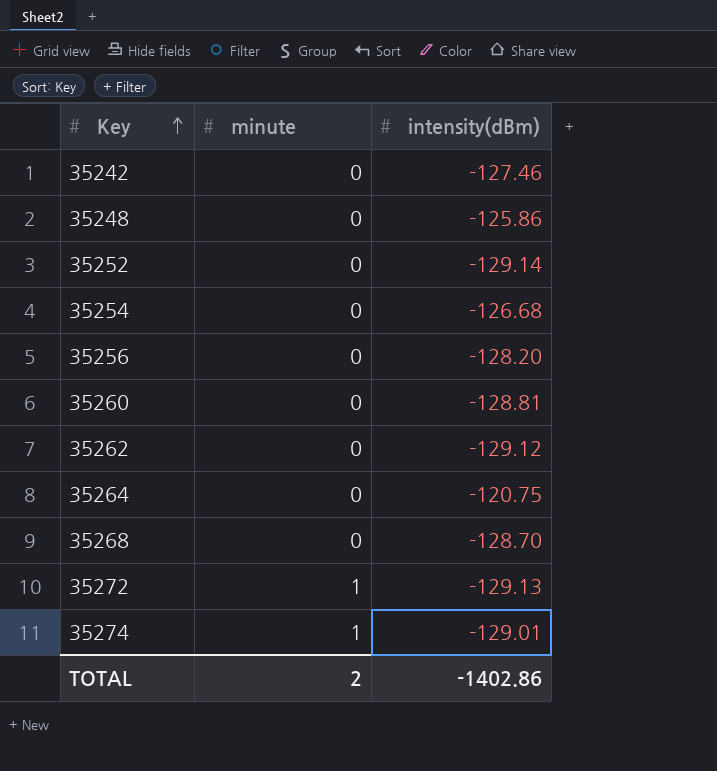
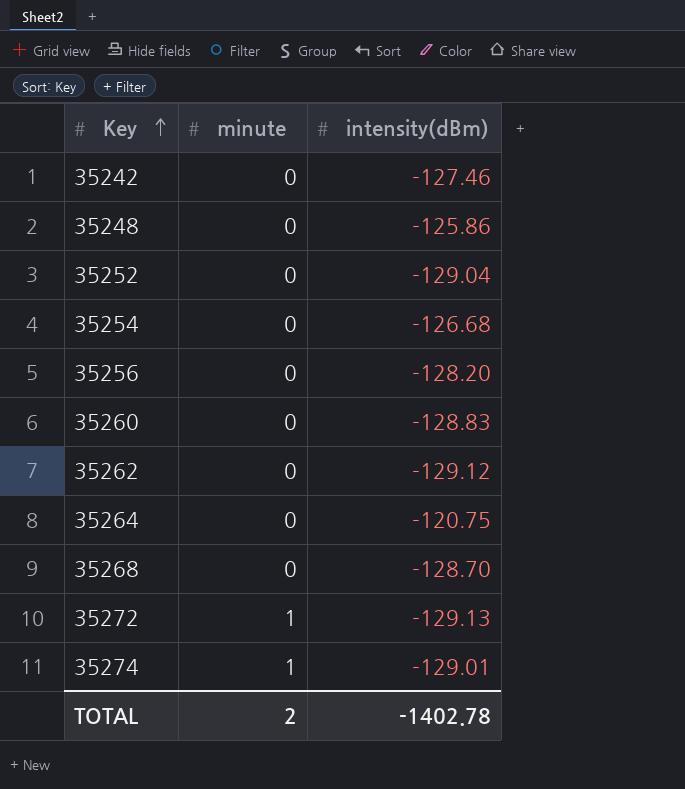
35252 | intensity(dBm): -129.14 -> -129.04
35260 | intensity(dBm): -128.81 -> -128.83
TOTAL | intensity(dBm): -1402.86 -> -1402.78

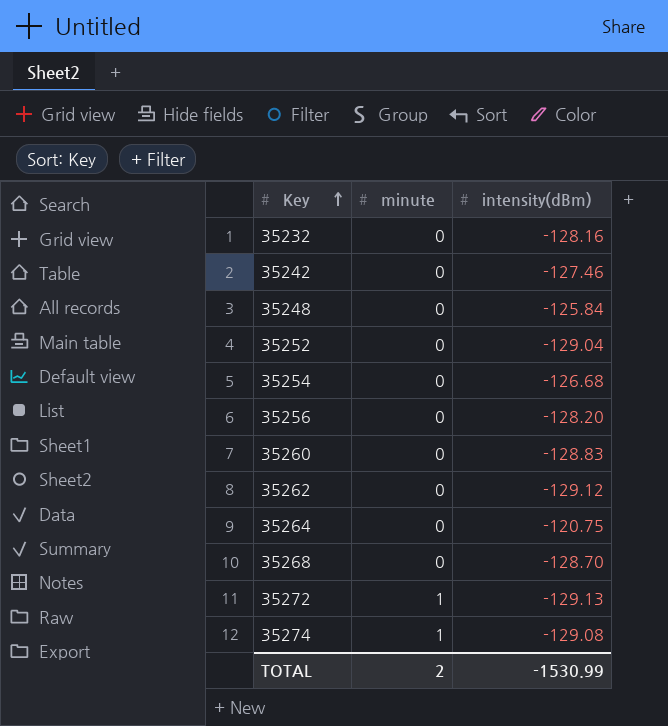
row 35232: none -> 0 | -128.16
35248 | intensity(dBm): -125.86 -> -125.84
35274 | intensity(dBm): -129.01 -> -129.08
TOTAL | intensity(dBm): -1402.78 -> -1530.99

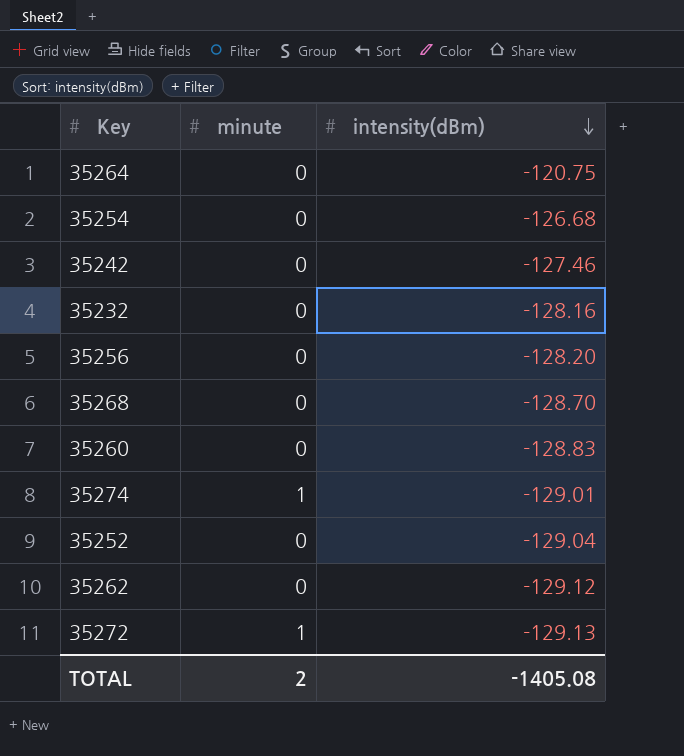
row order: Key ascending -> intensity(dBm) descending
row 35248: 0 | -125.84 -> none
35274 | intensity(dBm): -129.08 -> -129.01
TOTAL | intensity(dBm): -1530.99 -> -1405.08

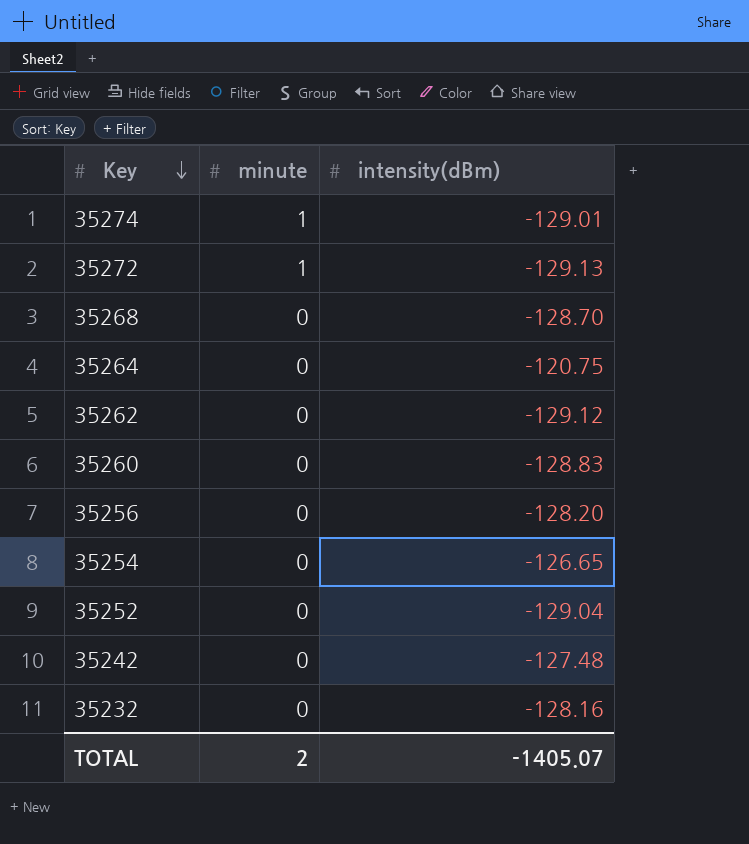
row order: intensity(dBm) descending -> Key descending
35254 | intensity(dBm): -126.68 -> -126.65
35242 | intensity(dBm): -127.46 -> -127.48
TOTAL | intensity(dBm): -1405.08 -> -1405.07

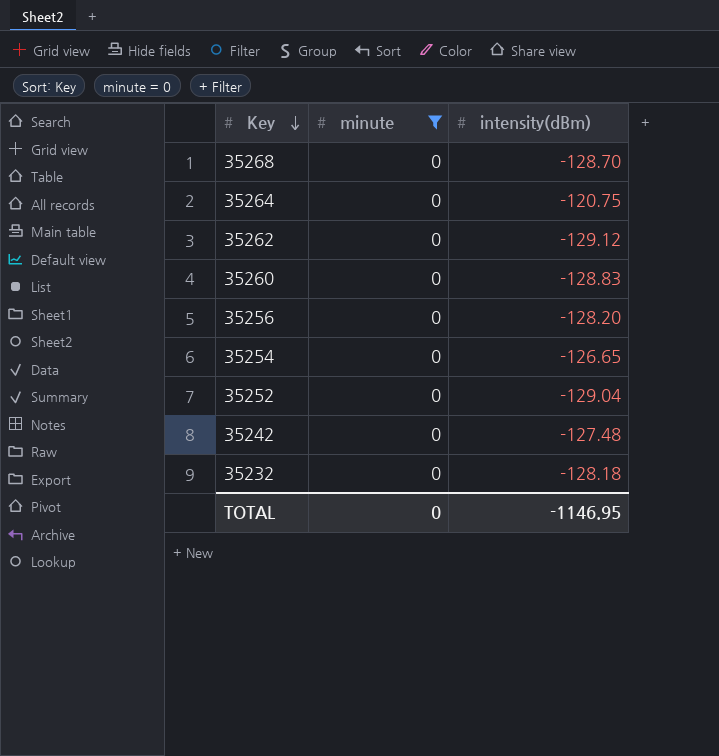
filter: none -> minute = 0
35232 | intensity(dBm): -128.16 -> -128.18
TOTAL | minute: 2 -> 0
TOTAL | intensity(dBm): -1405.07 -> -1146.95

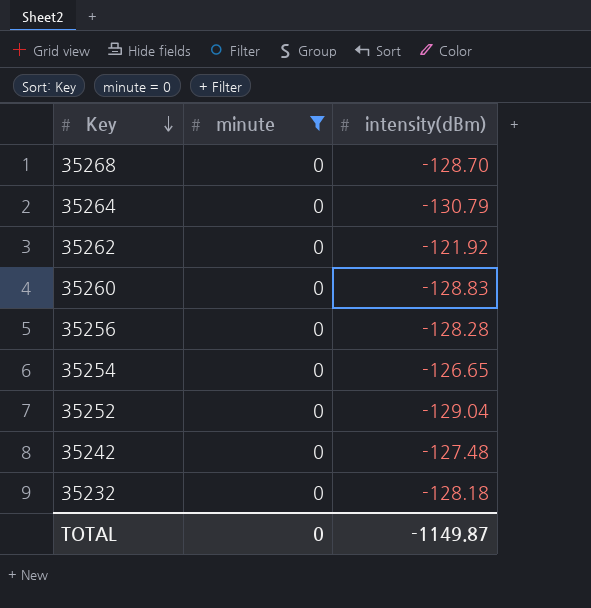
35264 | intensity(dBm): -120.75 -> -130.79
35262 | intensity(dBm): -129.12 -> -121.92
35256 | intensity(dBm): -128.20 -> -128.28
TOTAL | intensity(dBm): -1146.95 -> -1149.87

